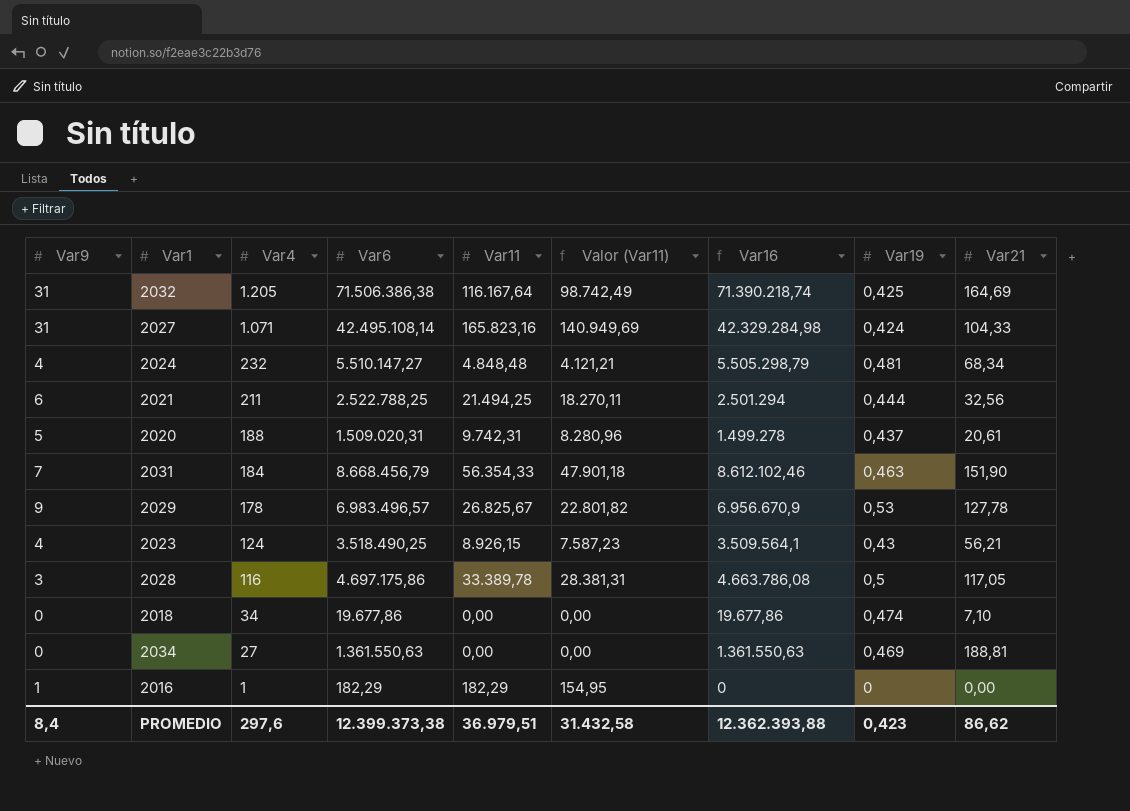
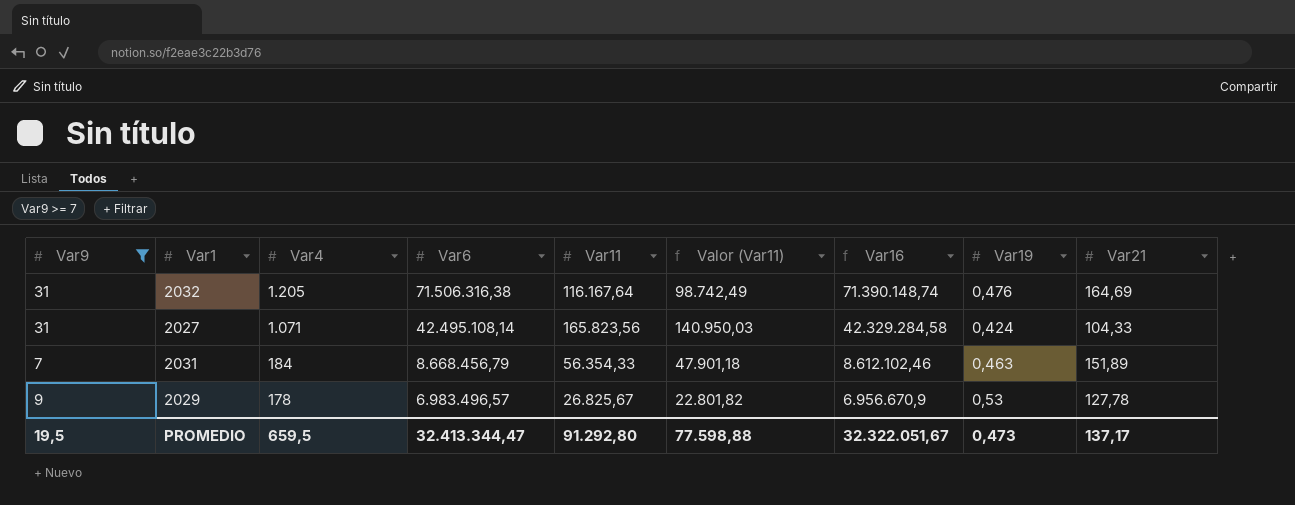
filter: none -> Var9 >= 7
2032 | Var6: 71.506.386,38 -> 71.506.316,38
2032 | Var16: 71.390.218,74 -> 71.390.148,74
2032 | Var19: 0,425 -> 0,476
2027 | Var11: 165.823,16 -> 165.823,56
2027 | Valor (Var11): 140.949,69 -> 140.950,03
2027 | Var16: 42.329.284,98 -> 42.329.284,58
2031 | Var21: 151,90 -> 151,89
PROMEDIO | Var9: 8,4 -> 19,5
PROMEDIO | Var4: 297,6 -> 659,5
PROMEDIO | Var6: 12.399.373,38 -> 32.413.344,47
PROMEDIO | Var11: 36.979,51 -> 91.292,80
PROMEDIO | Valor (Var11): 31.432,58 -> 77.598,88
PROMEDIO | Var16: 12.362.393,88 -> 32.322.051,67
PROMEDIO | Var19: 0,423 -> 0,473
PROMEDIO | Var21: 86,62 -> 137,17

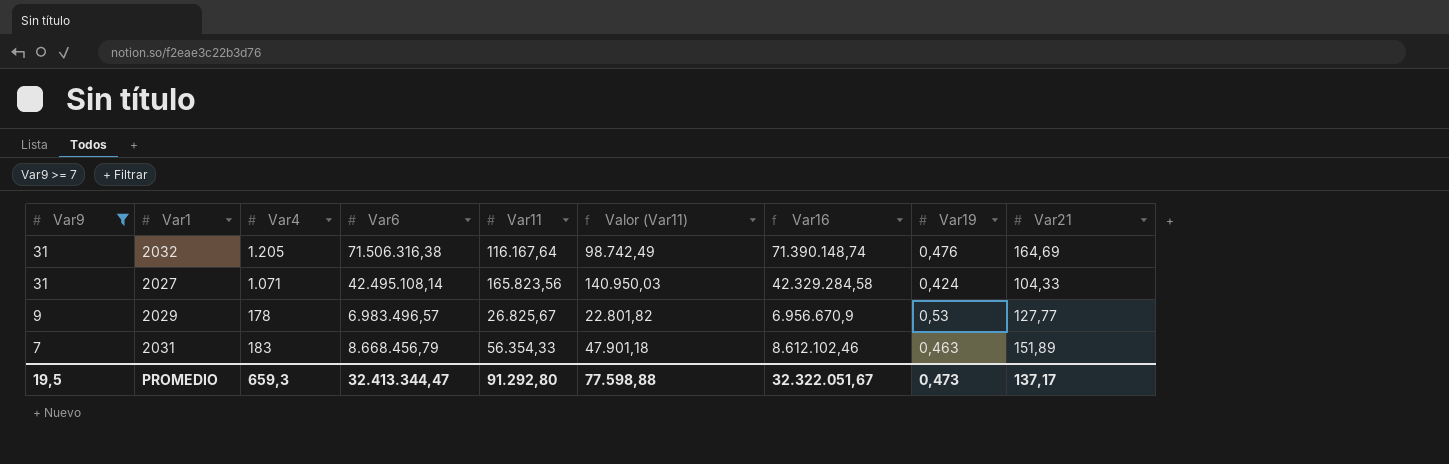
row order: Var4 descending -> Var9 descending
2029 | Var21: 127,78 -> 127,77
2031 | Var4: 184 -> 183
PROMEDIO | Var4: 659,5 -> 659,3

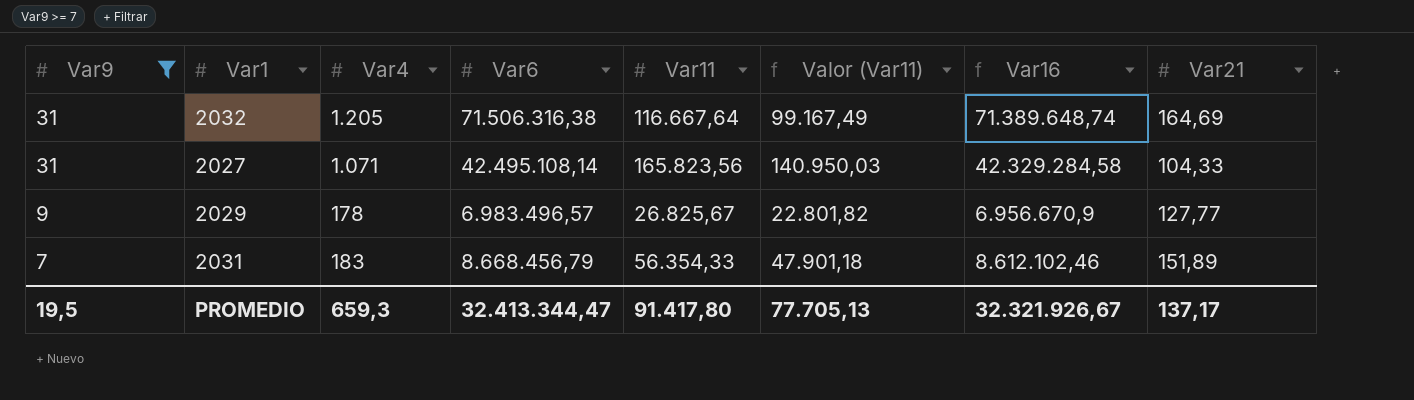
column Var19 | position: 8 -> none
2032 | Var11: 116.167,64 -> 116.667,64
2032 | Valor (Var11): 98.742,49 -> 99.167,49
2032 | Var16: 71.390.148,74 -> 71.389.648,74
PROMEDIO | Var11: 91.292,80 -> 91.417,80
PROMEDIO | Valor (Var11): 77.598,88 -> 77.705,13
PROMEDIO | Var16: 32.322.051,67 -> 32.321.926,67

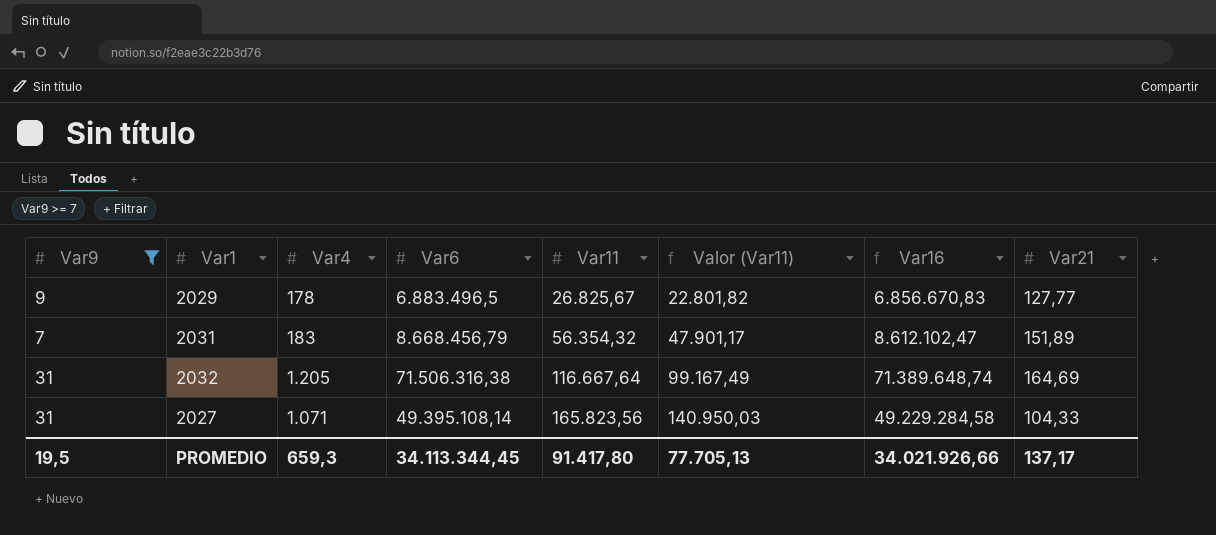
row order: Var9 descending -> Var11 ascending
2029 | Var6: 6.983.496,57 -> 6.883.496,5
2029 | Var16: 6.956.670,9 -> 6.856.670,83
2031 | Var11: 56.354,33 -> 56.354,32
2031 | Valor (Var11): 47.901,18 -> 47.901,17
2031 | Var16: 8.612.102,46 -> 8.612.102,47
2027 | Var6: 42.495.108,14 -> 49.395.108,14
2027 | Var16: 42.329.284,58 -> 49.229.284,58
PROMEDIO | Var6: 32.413.344,47 -> 34.113.344,45
PROMEDIO | Var16: 32.321.926,67 -> 34.021.926,66

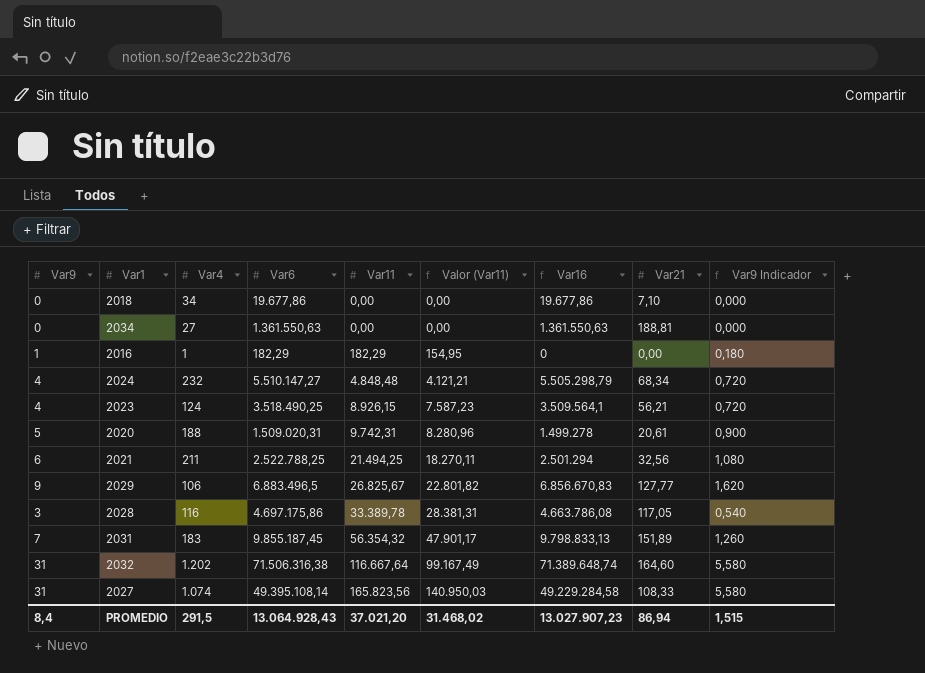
filter: Var9 >= 7 -> none
column Var9 Indicador | formula: none -> [Var9] * 0,18
2029 | Var4: 178 -> 106
2031 | Var6: 8.668.456,79 -> 9.855.187,45
2031 | Var16: 8.612.102,47 -> 9.798.833,13
2032 | Var4: 1.205 -> 1.202
2032 | Var21: 164,69 -> 164,60
2027 | Var4: 1.071 -> 1.074
2027 | Var21: 104,33 -> 108,33
PROMEDIO | Var9: 19,5 -> 8,4
PROMEDIO | Var4: 659,3 -> 291,5
PROMEDIO | Var6: 34.113.344,45 -> 13.064.928,43
PROMEDIO | Var11: 91.417,80 -> 37.021,20
PROMEDIO | Valor (Var11): 77.705,13 -> 31.468,02
PROMEDIO | Var16: 34.021.926,66 -> 13.027.907,23
PROMEDIO | Var21: 137,17 -> 86,94

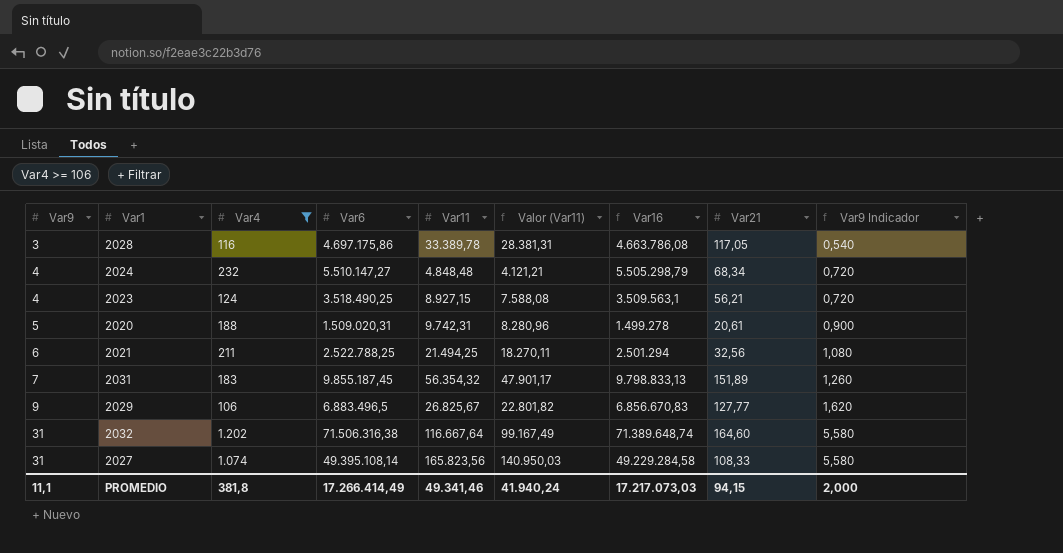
filter: none -> Var4 >= 106
row order: Var11 ascending -> Var9 ascending
2023 | Var11: 8.926,15 -> 8.927,15
2023 | Valor (Var11): 7.587,23 -> 7.588,08
2023 | Var16: 3.509.564,1 -> 3.509.563,1
PROMEDIO | Var9: 8,4 -> 11,1
PROMEDIO | Var4: 291,5 -> 381,8
PROMEDIO | Var6: 13.064.928,43 -> 17.266.414,49
PROMEDIO | Var11: 37.021,20 -> 49.341,46
PROMEDIO | Valor (Var11): 31.468,02 -> 41.940,24
PROMEDIO | Var16: 13.027.907,23 -> 17.217.073,03
PROMEDIO | Var21: 86,94 -> 94,15
PROMEDIO | Var9 Indicador: 1,515 -> 2,000

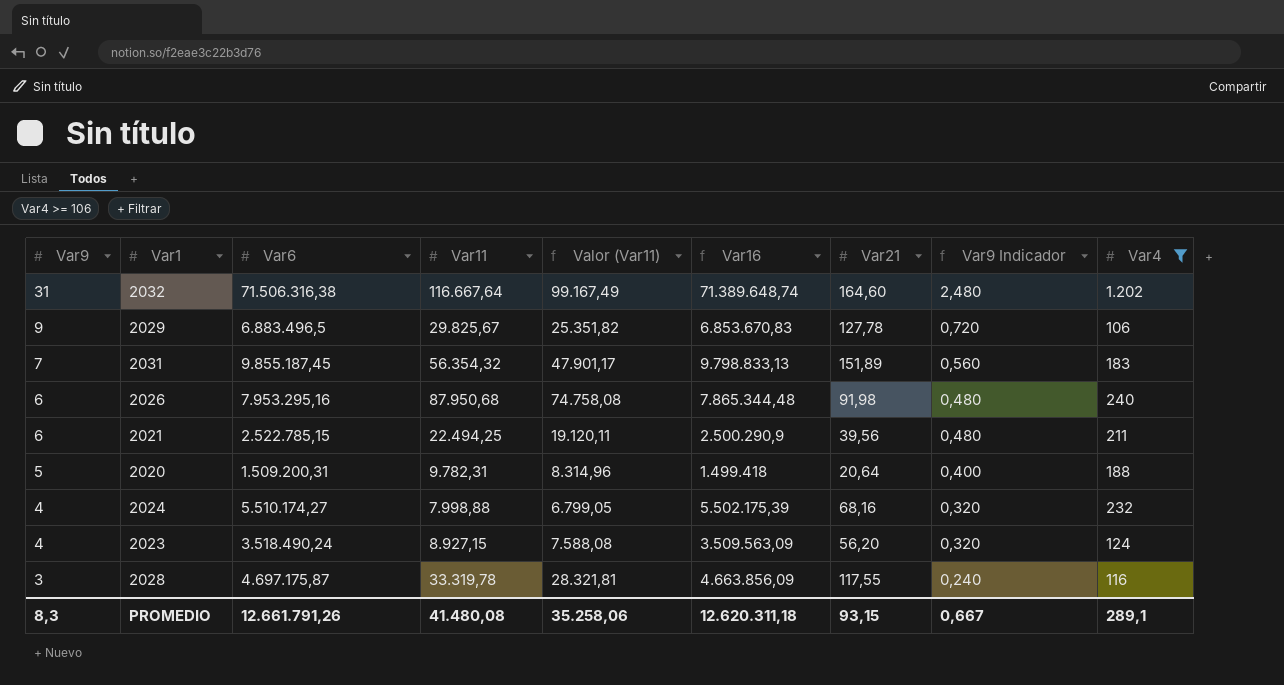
row order: Var9 ascending -> Var9 descending
column Var9 Indicador | formula: [Var9] * 0,18 -> [Var9] * 0,08
column Var4 | position: 3 -> 9
row 2027: 31 | 1.074 | 49.395.108,14 | 165.823,56 | 140.950,03 | 49.229.284,58 | 108,33 | 5,580 -> none
2029 | Var11: 26.825,67 -> 29.825,67
2029 | Valor (Var11): 22.801,82 -> 25.351,82
2029 | Var16: 6.856.670,83 -> 6.853.670,83
2029 | Var21: 127,77 -> 127,78
row 2026: none -> 6 | 7.953.295,16 | 87.950,68 | 74.758,08 | 7.865.344,48 | 91,98 | 0,480 | 240
2021 | Var6: 2.522.788,25 -> 2.522.785,15
2021 | Var11: 21.494,25 -> 22.494,25
2021 | Valor (Var11): 18.270,11 -> 19.120,11
2021 | Var16: 2.501.294 -> 2.500.290,9
2021 | Var21: 32,56 -> 39,56
2020 | Var6: 1.509.020,31 -> 1.509.200,31
2020 | Var11: 9.742,31 -> 9.782,31
2020 | Valor (Var11): 8.280,96 -> 8.314,96
2020 | Var16: 1.499.278 -> 1.499.418
2020 | Var21: 20,61 -> 20,64
2024 | Var6: 5.510.147,27 -> 5.510.174,27
2024 | Var11: 4.848,48 -> 7.998,88
2024 | Valor (Var11): 4.121,21 -> 6.799,05
2024 | Var16: 5.505.298,79 -> 5.502.175,39
2024 | Var21: 68,34 -> 68,16
2023 | Var6: 3.518.490,25 -> 3.518.490,24
2023 | Var16: 3.509.563,1 -> 3.509.563,09
2023 | Var21: 56,21 -> 56,20
2028 | Var6: 4.697.175,86 -> 4.697.175,87
2028 | Var11: 33.389,78 -> 33.319,78
2028 | Valor (Var11): 28.381,31 -> 28.321,81
2028 | Var16: 4.663.786,08 -> 4.663.856,09
2028 | Var21: 117,05 -> 117,55
PROMEDIO | Var9: 11,1 -> 8,3
PROMEDIO | Var6: 17.266.414,49 -> 12.661.791,26
PROMEDIO | Var11: 49.341,46 -> 41.480,08
PROMEDIO | Valor (Var11): 41.940,24 -> 35.258,06
PROMEDIO | Var16: 17.217.073,03 -> 12.620.311,18
PROMEDIO | Var21: 94,15 -> 93,15
PROMEDIO | Var9 Indicador: 2,000 -> 0,667
PROMEDIO | Var4: 381,8 -> 289,1

